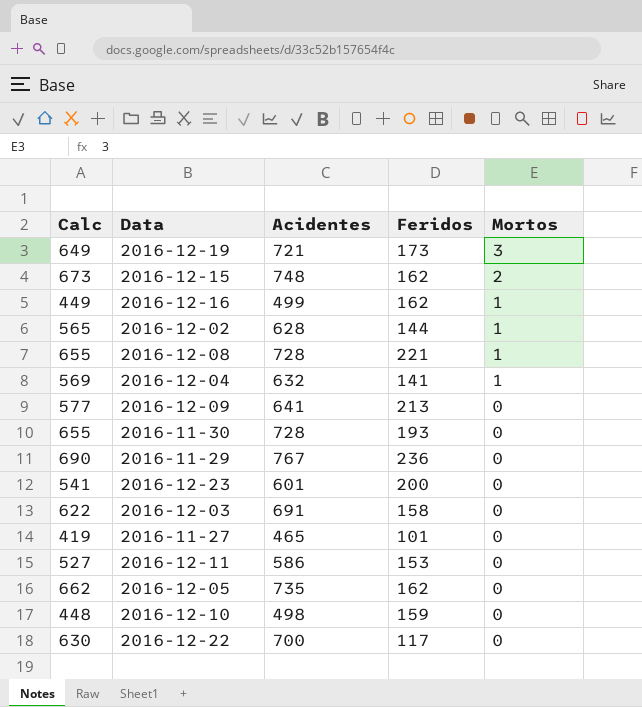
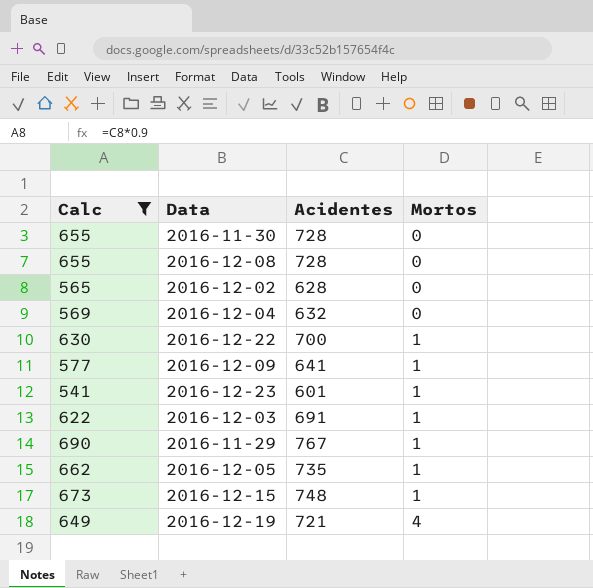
filter: none -> Calc >= 541
row order: Mortos descending -> Mortos ascending
column Feridos | position: 4 -> none
2016-12-08 | Mortos: 1 -> 0
2016-12-02 | Mortos: 1 -> 0
2016-12-04 | Mortos: 1 -> 0
2016-12-22 | Mortos: 0 -> 1
2016-12-09 | Mortos: 0 -> 1
2016-12-23 | Mortos: 0 -> 1
2016-12-03 | Mortos: 0 -> 1
2016-11-29 | Mortos: 0 -> 1
2016-12-05 | Mortos: 0 -> 1
2016-12-15 | Mortos: 2 -> 1
2016-12-19 | Mortos: 3 -> 4

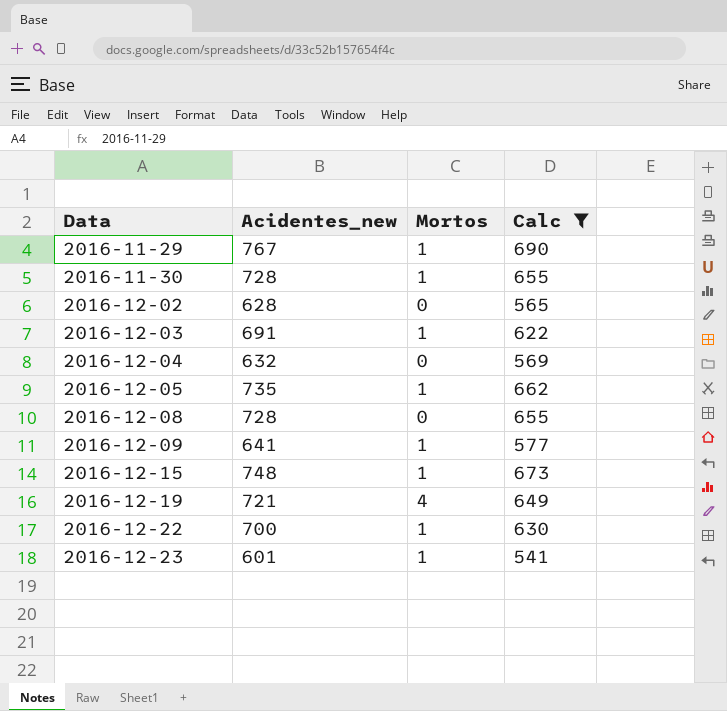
row order: Mortos ascending -> Data ascending
column name: Acidentes -> Acidentes_new
column Calc | position: 1 -> 4
2016-11-30 | Mortos: 0 -> 1

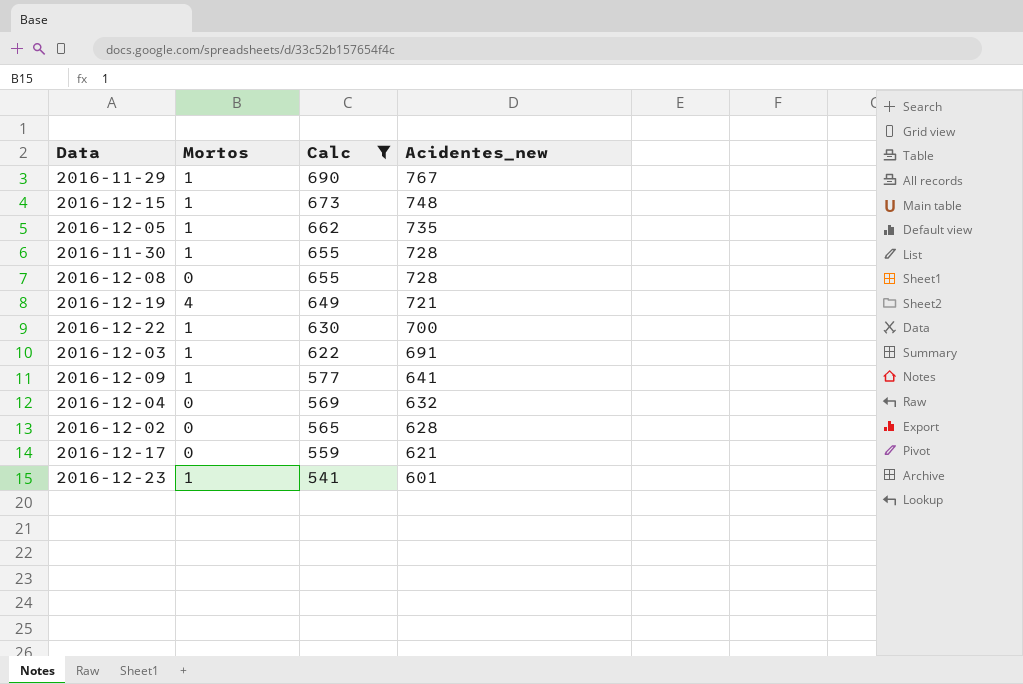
row order: Data ascending -> Calc descending
column Acidentes_new | position: 2 -> 4
row 2016-12-17: none -> 0 | 559 | 621

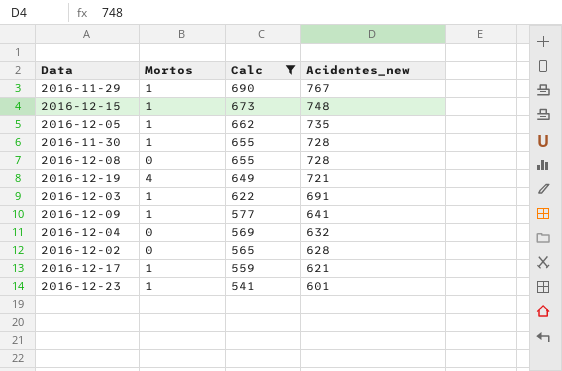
row 2016-12-22: 1 | 630 | 700 -> none
2016-12-17 | Mortos: 0 -> 1

